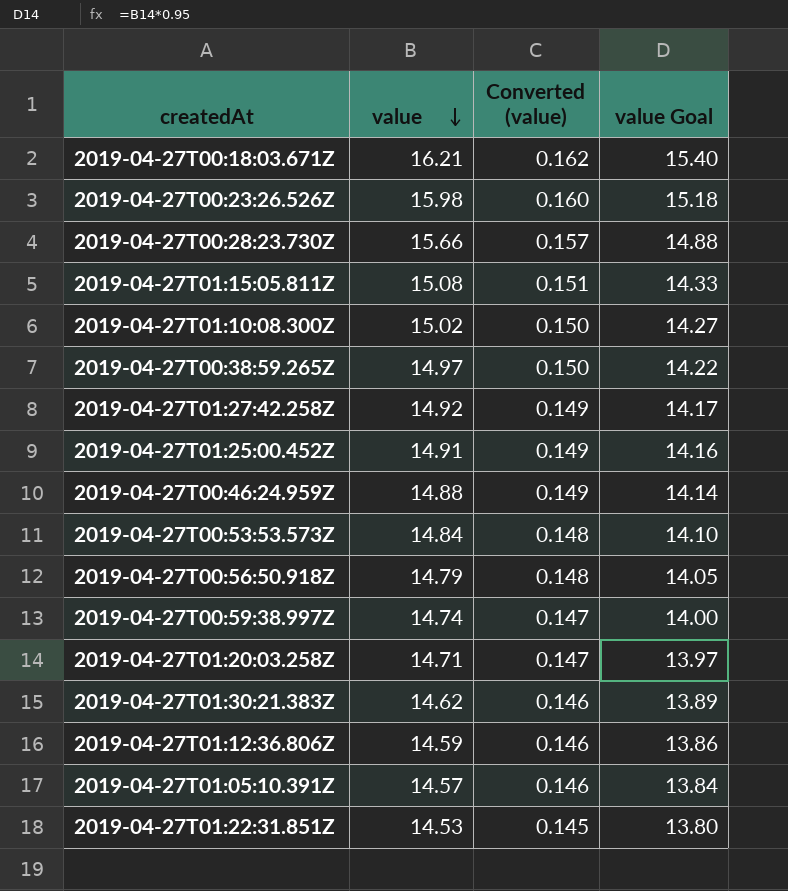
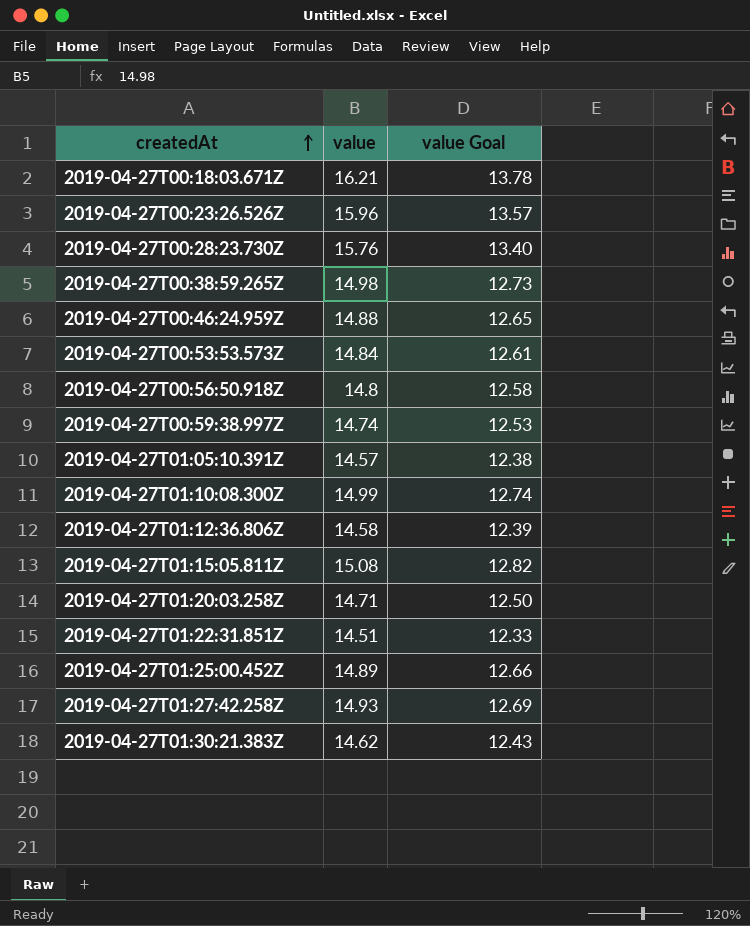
row order: value descending -> createdAt ascending
column Converted (value) | formula: [value] * 0.01 -> none
column value Goal | formula: [value] * 0.95 -> [value] * 0.85
2019-04-27T00:23:26.526Z | value: 15.98 -> 15.96
2019-04-27T00:28:23.730Z | value: 15.66 -> 15.76
2019-04-27T00:38:59.265Z | value: 14.97 -> 14.98
2019-04-27T00:56:50.918Z | value: 14.79 -> 14.8
2019-04-27T01:10:08.300Z | value: 15.02 -> 14.99
2019-04-27T01:12:36.806Z | value: 14.59 -> 14.58
2019-04-27T01:22:31.851Z | value: 14.53 -> 14.51
2019-04-27T01:25:00.452Z | value: 14.91 -> 14.89
2019-04-27T01:27:42.258Z | value: 14.92 -> 14.93

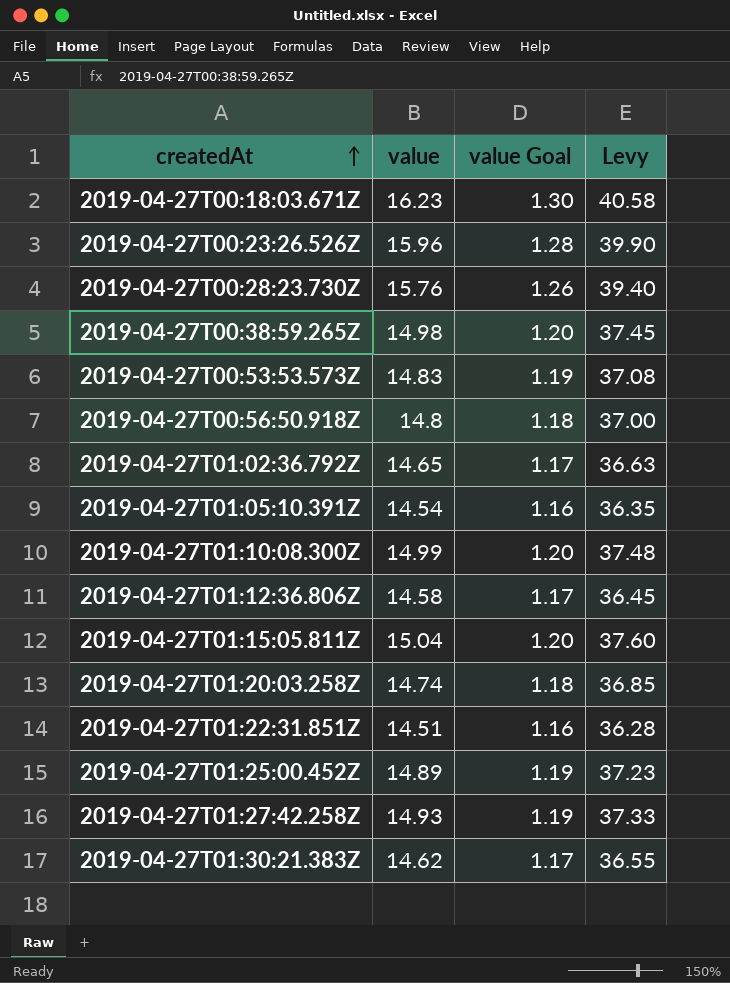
column value Goal | formula: [value] * 0.85 -> [value] * 0.08
column Levy | formula: none -> [value] * 2.5
row 2019-04-27T00:46:24.959Z: 14.88 | 12.65 -> none
row 2019-04-27T00:59:38.997Z: 14.74 | 12.53 -> none
2019-04-27T00:18:03.671Z | value: 16.21 -> 16.23
2019-04-27T00:53:53.573Z | value: 14.84 -> 14.83
row 2019-04-27T01:02:36.792Z: none -> 14.65 | 1.17 | 36.63
2019-04-27T01:05:10.391Z | value: 14.57 -> 14.54
2019-04-27T01:15:05.811Z | value: 15.08 -> 15.04
2019-04-27T01:20:03.258Z | value: 14.71 -> 14.74

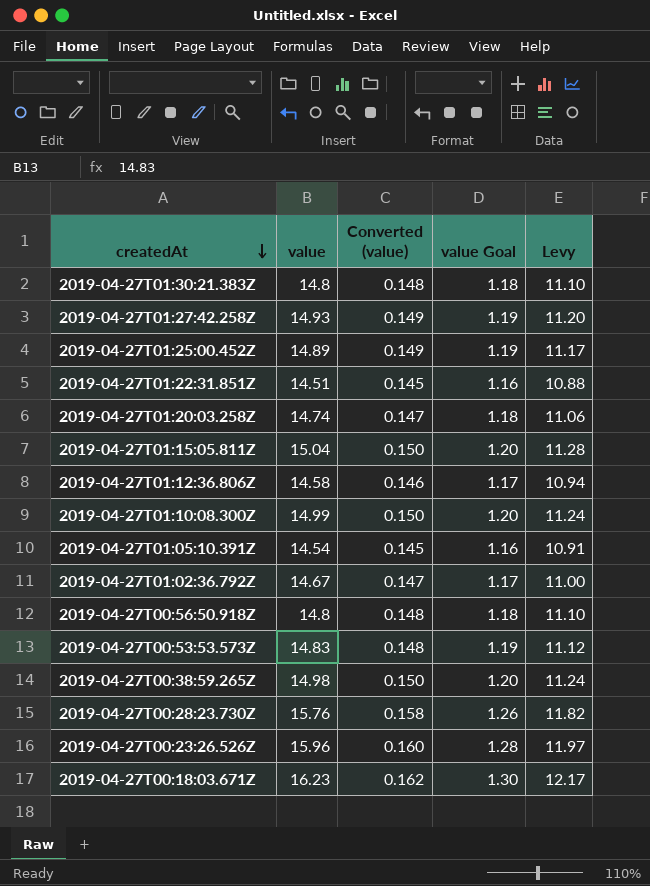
row order: createdAt ascending -> createdAt descending
column Converted (value) | formula: none -> [value] * 0.01
column Levy | formula: [value] * 2.5 -> [value] * 0.75
2019-04-27T01:30:21.383Z | value: 14.62 -> 14.8
2019-04-27T01:30:21.383Z | value Goal: 1.17 -> 1.18
2019-04-27T01:02:36.792Z | value: 14.65 -> 14.67

